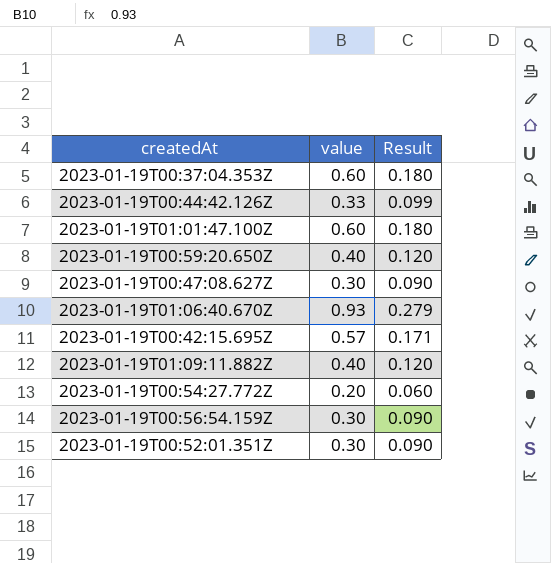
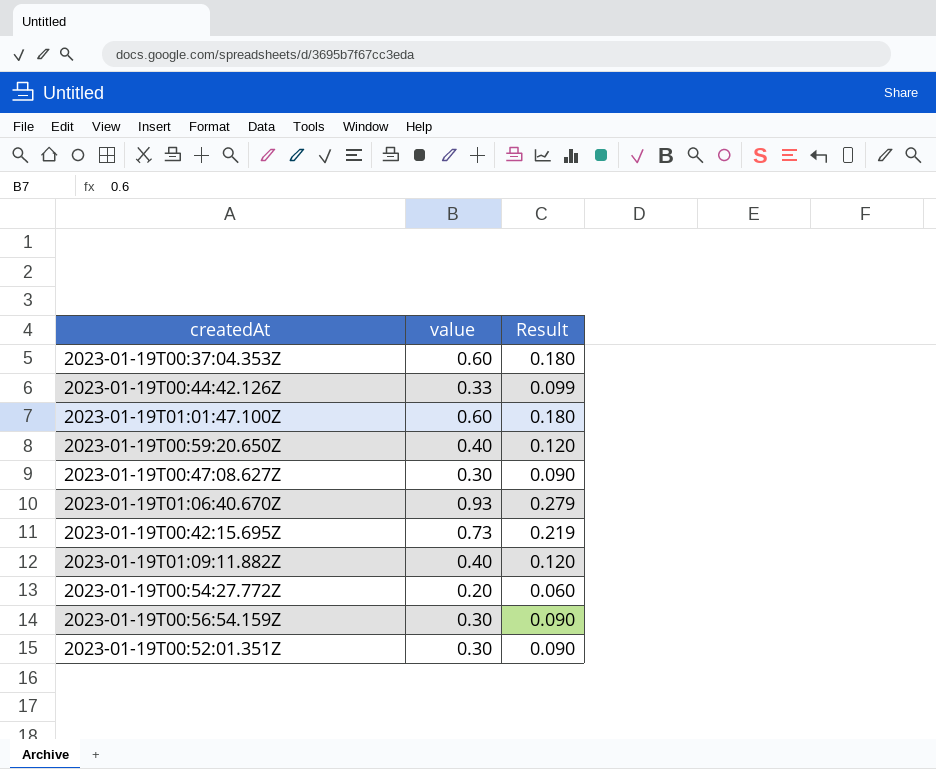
2023-01-19T00:42:15.695Z | value: 0.57 -> 0.73
2023-01-19T00:42:15.695Z | Result: 0.171 -> 0.219

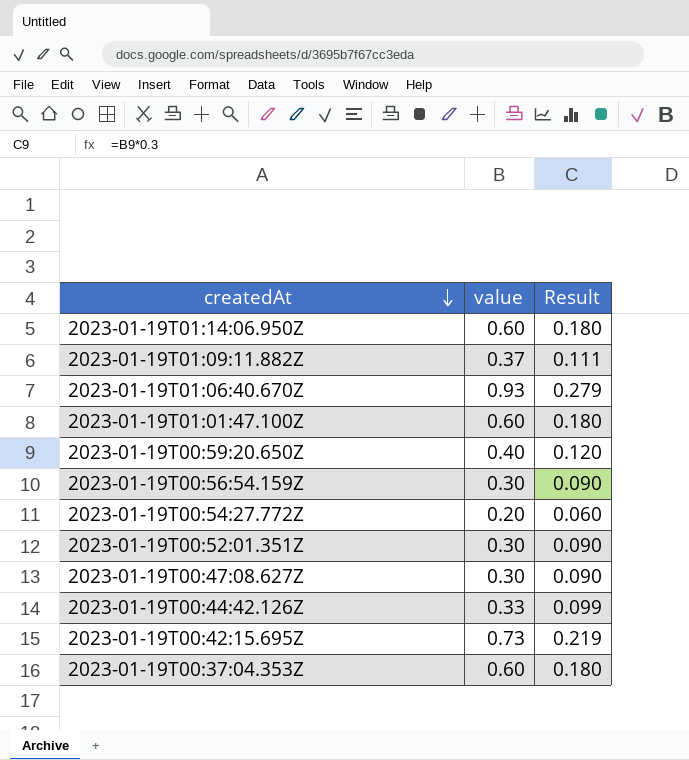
row order: none -> createdAt descending
row 2023-01-19T01:14:06.950Z: none -> 0.60 | 0.180
2023-01-19T01:09:11.882Z | value: 0.40 -> 0.37
2023-01-19T01:09:11.882Z | Result: 0.120 -> 0.111

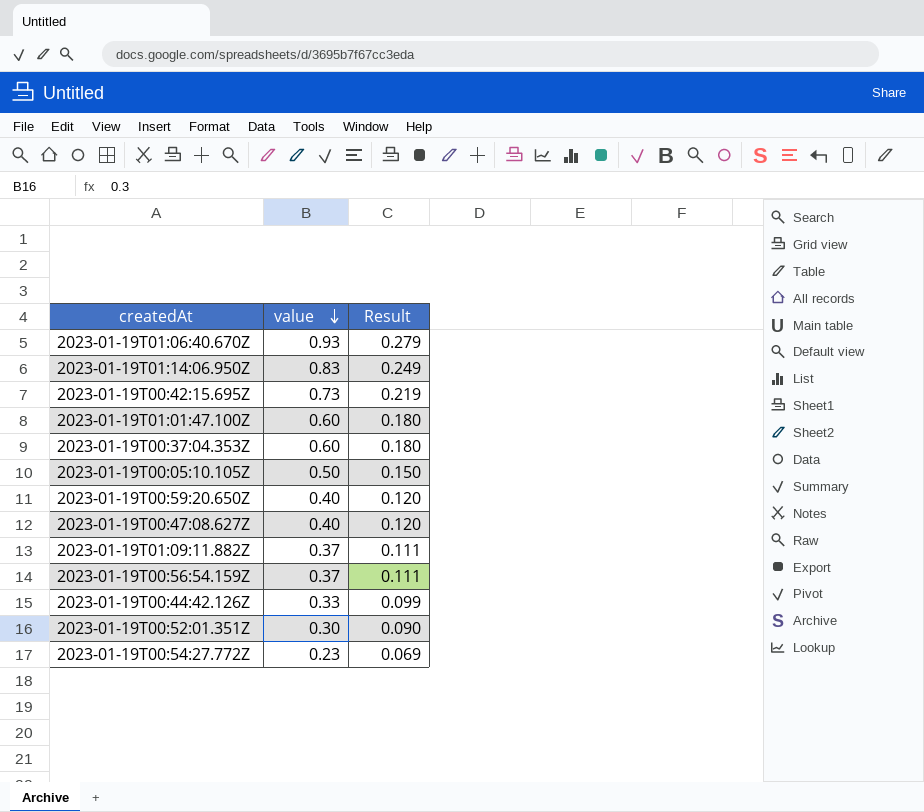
row order: createdAt descending -> value descending
2023-01-19T01:14:06.950Z | value: 0.60 -> 0.83
2023-01-19T01:14:06.950Z | Result: 0.180 -> 0.249
row 2023-01-19T00:05:10.105Z: none -> 0.50 | 0.150
2023-01-19T00:47:08.627Z | value: 0.30 -> 0.40
2023-01-19T00:47:08.627Z | Result: 0.090 -> 0.120
2023-01-19T00:56:54.159Z | value: 0.30 -> 0.37
2023-01-19T00:56:54.159Z | Result: 0.090 -> 0.111
2023-01-19T00:54:27.772Z | value: 0.20 -> 0.23
2023-01-19T00:54:27.772Z | Result: 0.060 -> 0.069

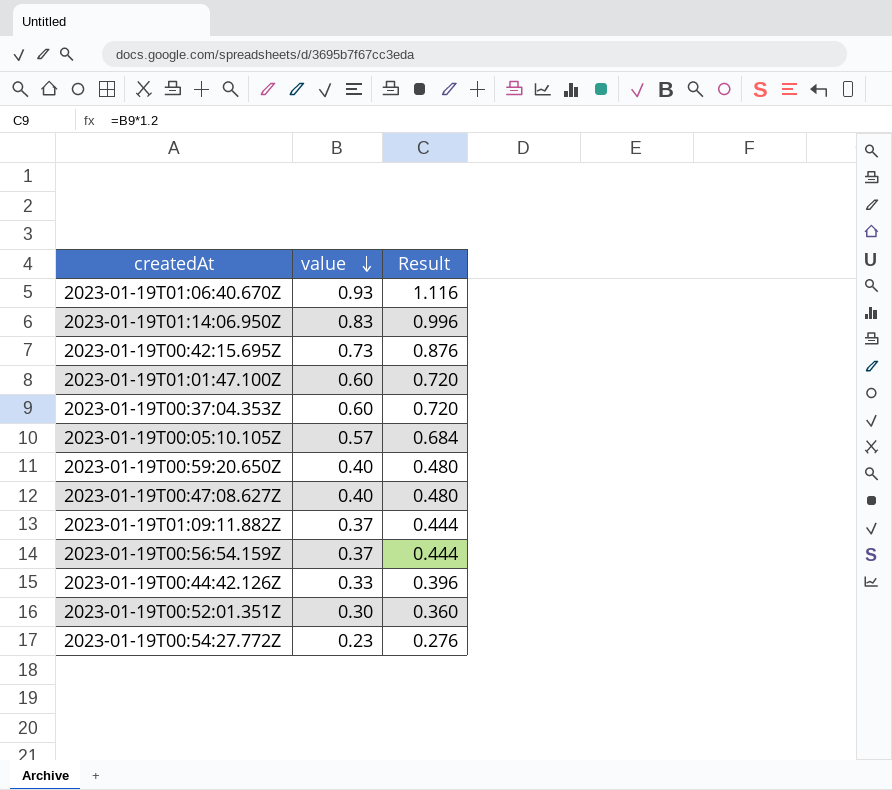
column Result | formula: [value] * 0.3 -> [value] * 1.2
2023-01-19T00:05:10.105Z | value: 0.50 -> 0.57

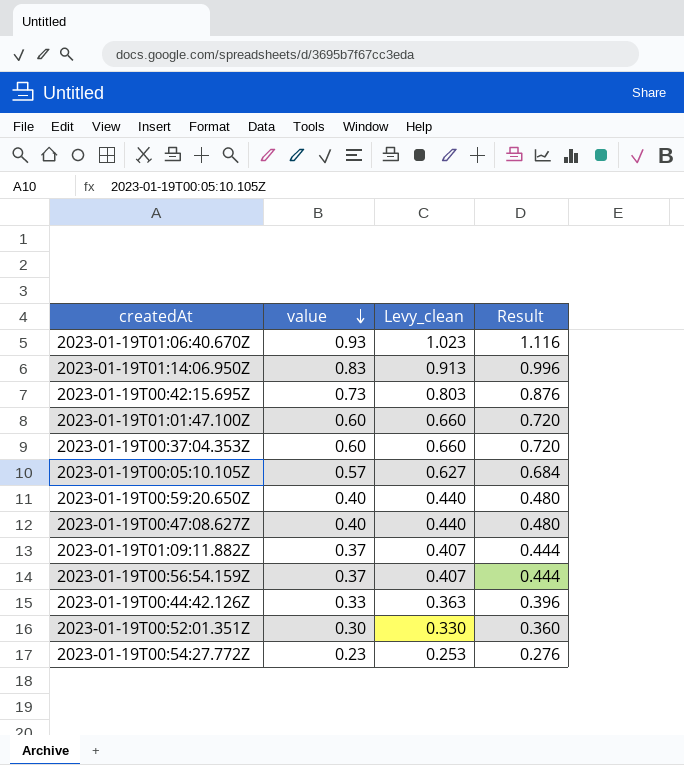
column Levy_clean | formula: none -> [value] * 1.1

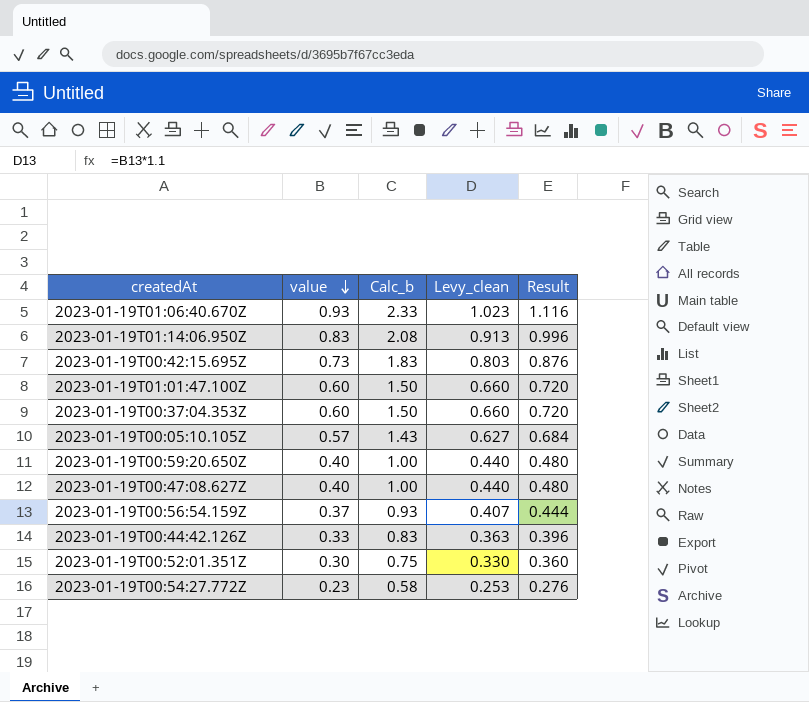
column Calc_b | formula: none -> [value] * 2.5
row 2023-01-19T01:09:11.882Z: 0.37 | 0.407 | 0.444 -> none

